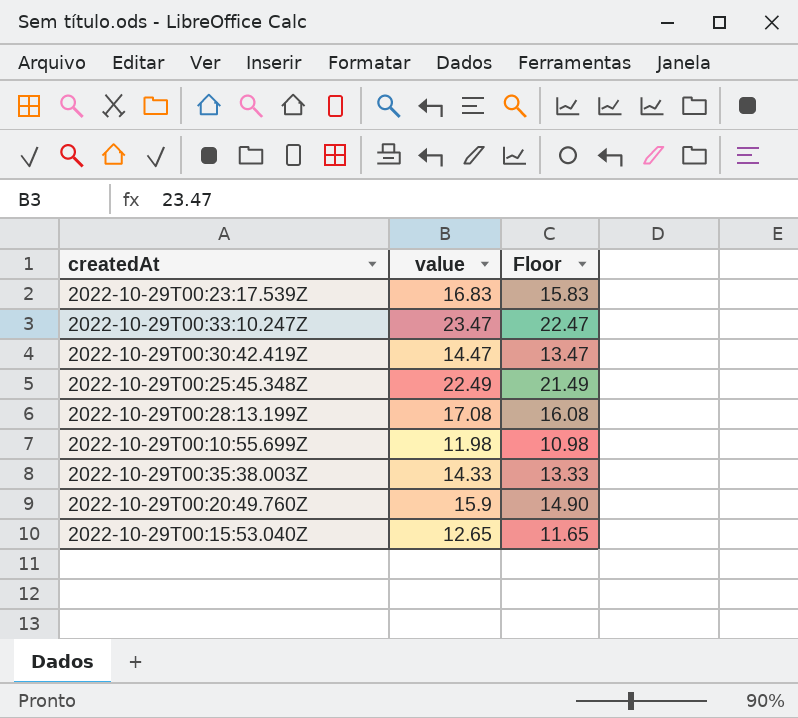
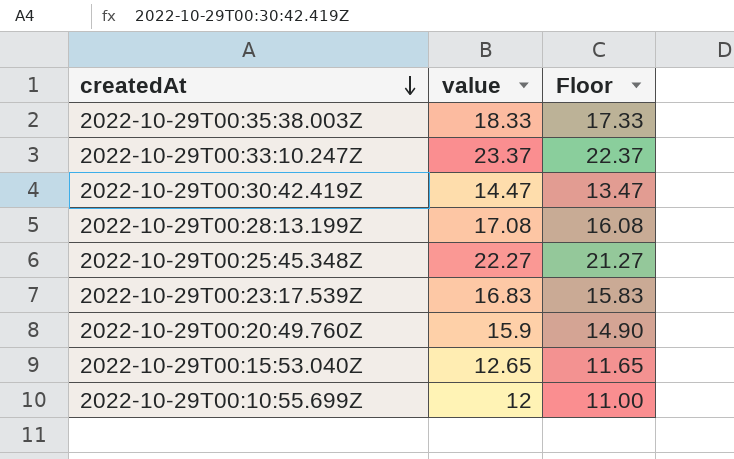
row order: none -> createdAt descending
2022-10-29T00:35:38.003Z | value: 14.33 -> 18.33
2022-10-29T00:35:38.003Z | Floor: 13.33 -> 17.33
2022-10-29T00:33:10.247Z | value: 23.47 -> 23.37
2022-10-29T00:33:10.247Z | Floor: 22.47 -> 22.37
2022-10-29T00:25:45.348Z | value: 22.49 -> 22.27
2022-10-29T00:25:45.348Z | Floor: 21.49 -> 21.27
2022-10-29T00:10:55.699Z | value: 11.98 -> 12
2022-10-29T00:10:55.699Z | Floor: 10.98 -> 11.00

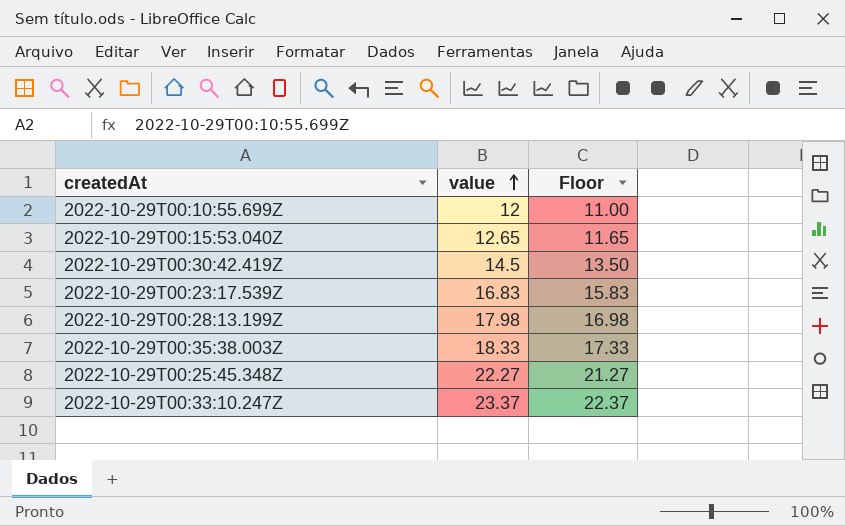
row order: createdAt descending -> value ascending
row 2022-10-29T00:20:49.760Z: 15.9 | 14.90 -> none
2022-10-29T00:30:42.419Z | value: 14.47 -> 14.5
2022-10-29T00:30:42.419Z | Floor: 13.47 -> 13.50
2022-10-29T00:28:13.199Z | value: 17.08 -> 17.98
2022-10-29T00:28:13.199Z | Floor: 16.08 -> 16.98

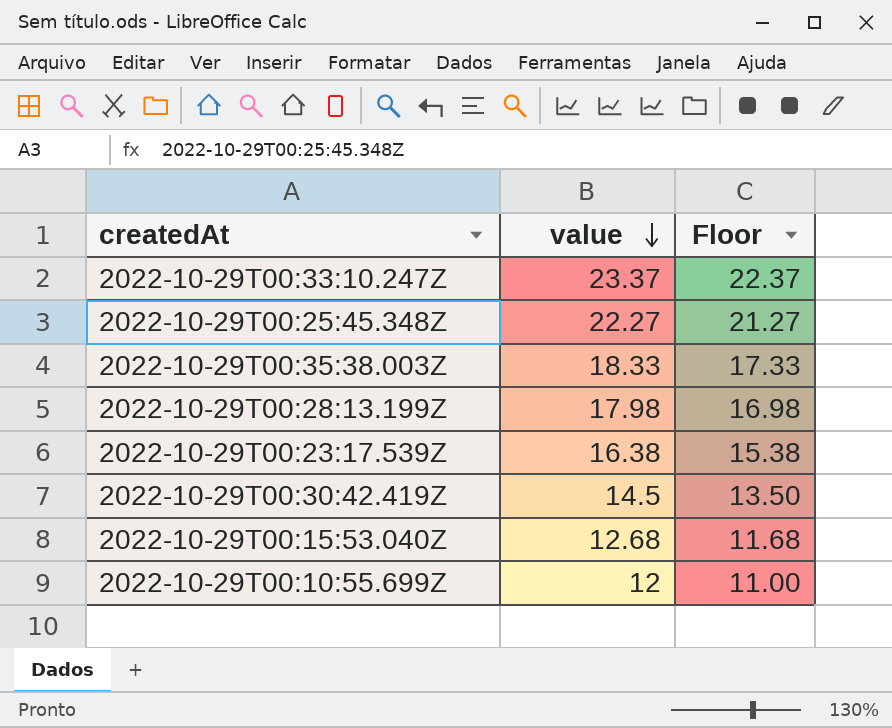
row order: value ascending -> value descending
2022-10-29T00:23:17.539Z | value: 16.83 -> 16.38
2022-10-29T00:23:17.539Z | Floor: 15.83 -> 15.38
2022-10-29T00:15:53.040Z | value: 12.65 -> 12.68
2022-10-29T00:15:53.040Z | Floor: 11.65 -> 11.68

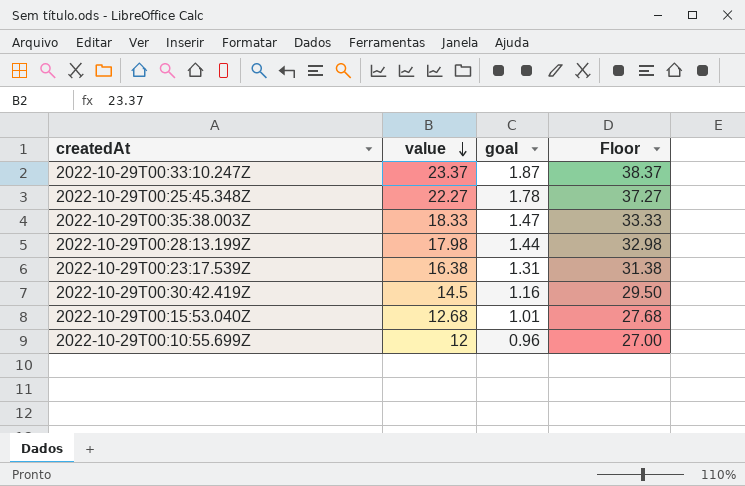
column goal | formula: none -> [value] * 0.08
column Floor | formula: [value] - 1 -> [value] + 15

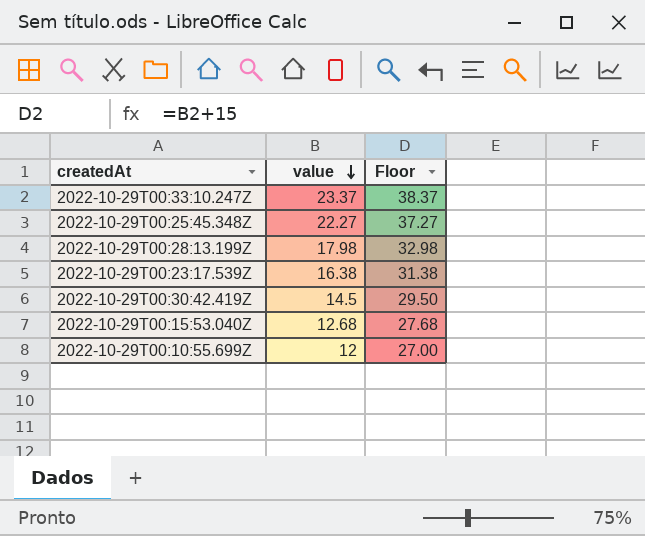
column goal | formula: [value] * 0.08 -> none
row 2022-10-29T00:35:38.003Z: 18.33 | 1.47 | 33.33 -> none

